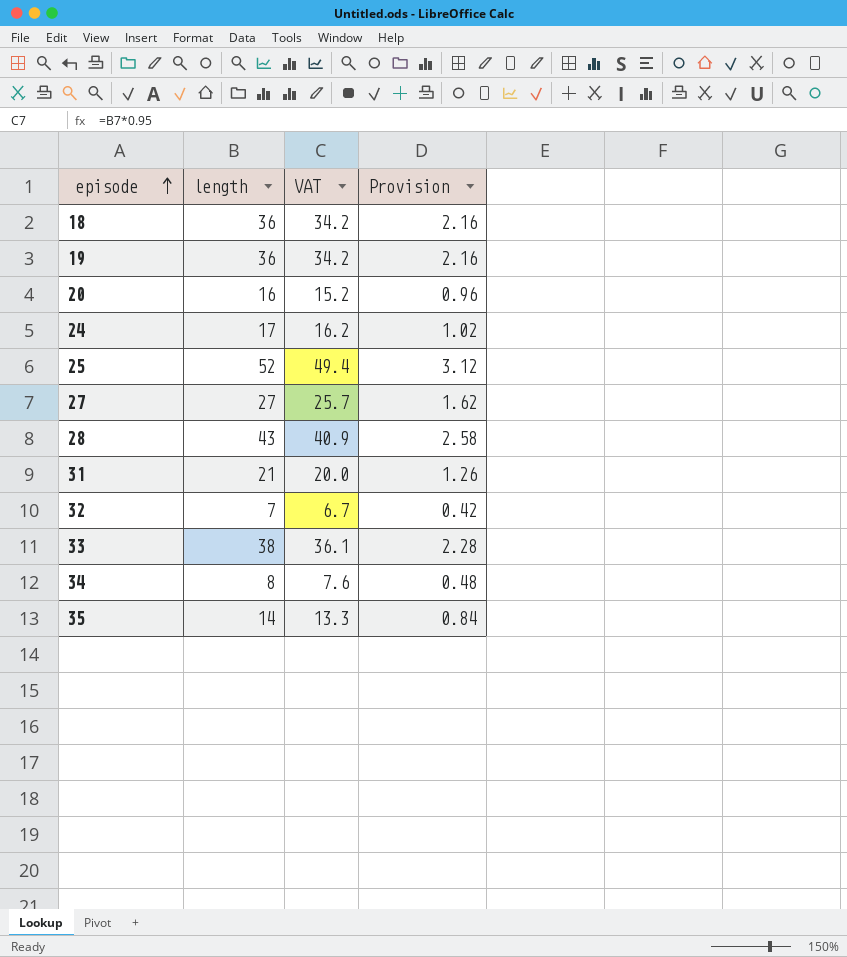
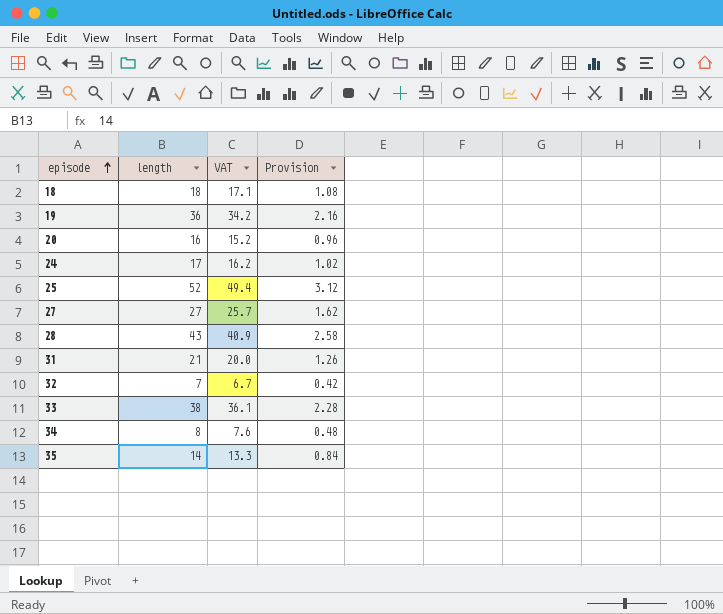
18 | length: 36 -> 18
18 | VAT: 34.2 -> 17.1
18 | Provision: 2.16 -> 1.08

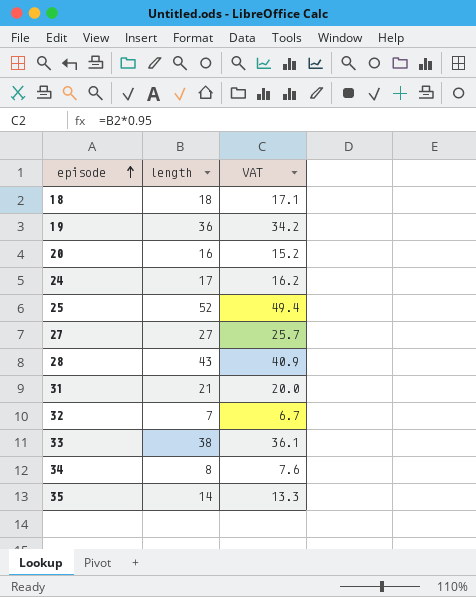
column Provision | formula: [length] * 0.06 -> none

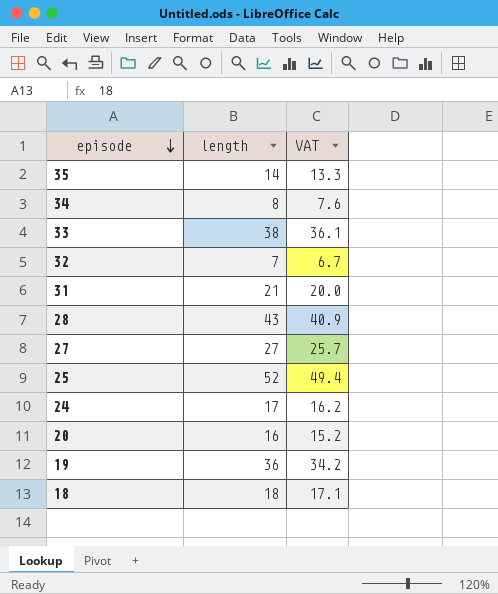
row order: episode ascending -> episode descending

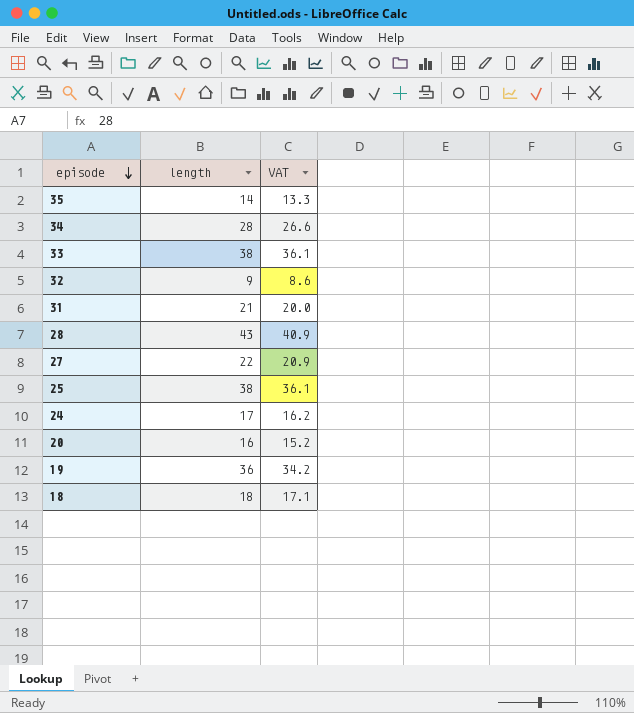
34 | length: 8 -> 28
34 | VAT: 7.6 -> 26.6
32 | length: 7 -> 9
32 | VAT: 6.7 -> 8.6
27 | length: 27 -> 22
27 | VAT: 25.7 -> 20.9
25 | length: 52 -> 38
25 | VAT: 49.4 -> 36.1

